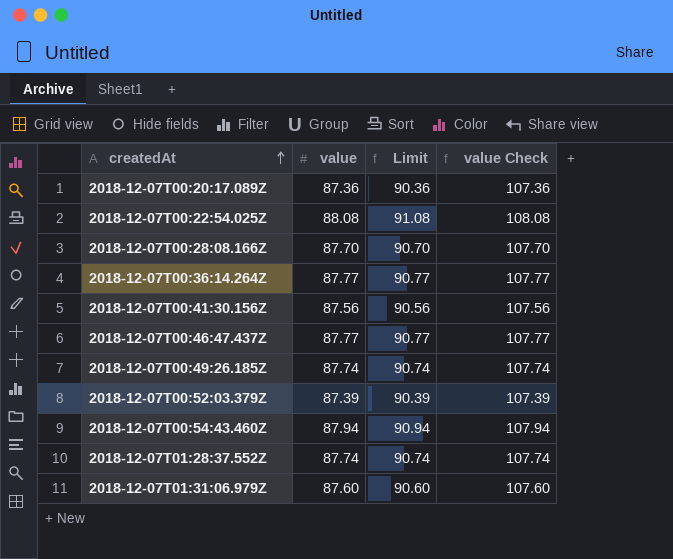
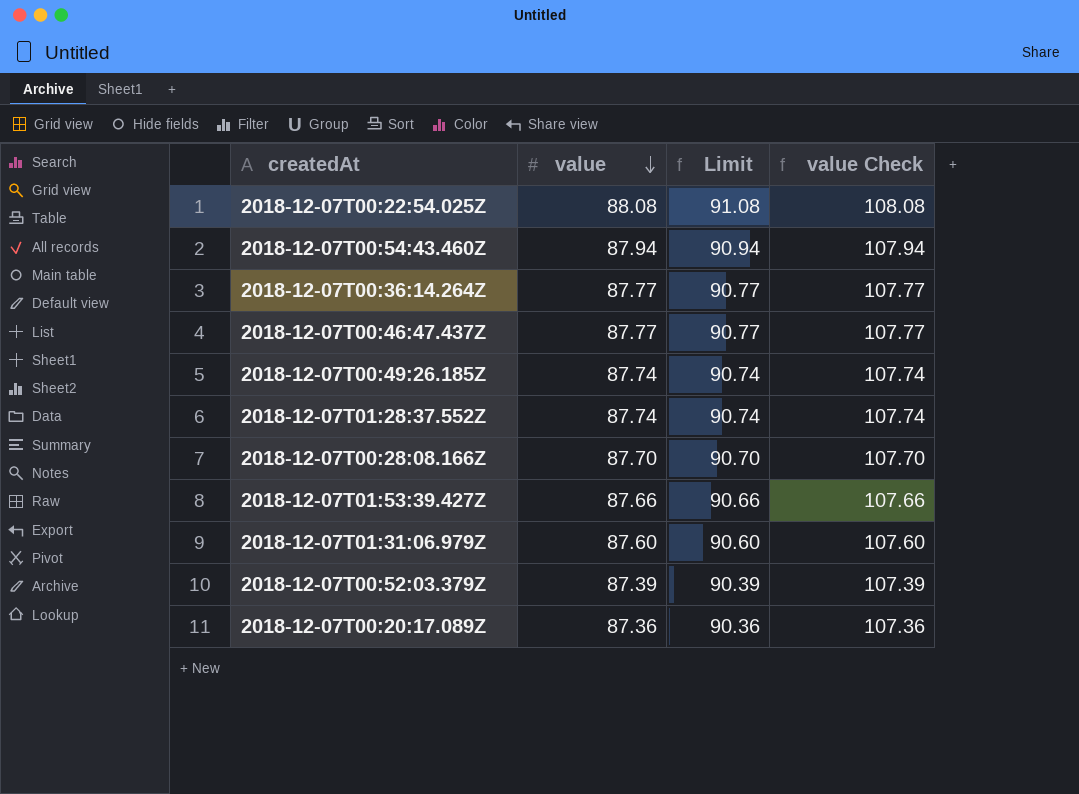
row order: createdAt ascending -> value descending
row 2018-12-07T00:41:30.156Z: 87.56 | 90.56 | 107.56 -> none
row 2018-12-07T01:53:39.427Z: none -> 87.66 | 90.66 | 107.66

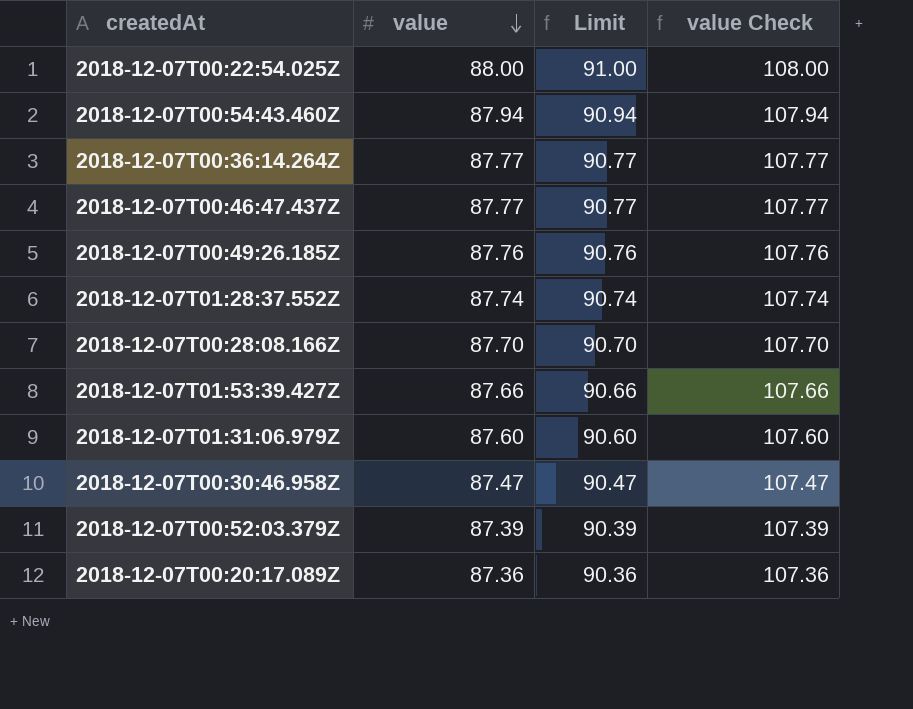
2018-12-07T00:22:54.025Z | value: 88.08 -> 88.00
2018-12-07T00:22:54.025Z | Limit: 91.08 -> 91.00
2018-12-07T00:22:54.025Z | value Check: 108.08 -> 108.00
2018-12-07T00:49:26.185Z | value: 87.74 -> 87.76
2018-12-07T00:49:26.185Z | Limit: 90.74 -> 90.76
2018-12-07T00:49:26.185Z | value Check: 107.74 -> 107.76
row 2018-12-07T00:30:46.958Z: none -> 87.47 | 90.47 | 107.47

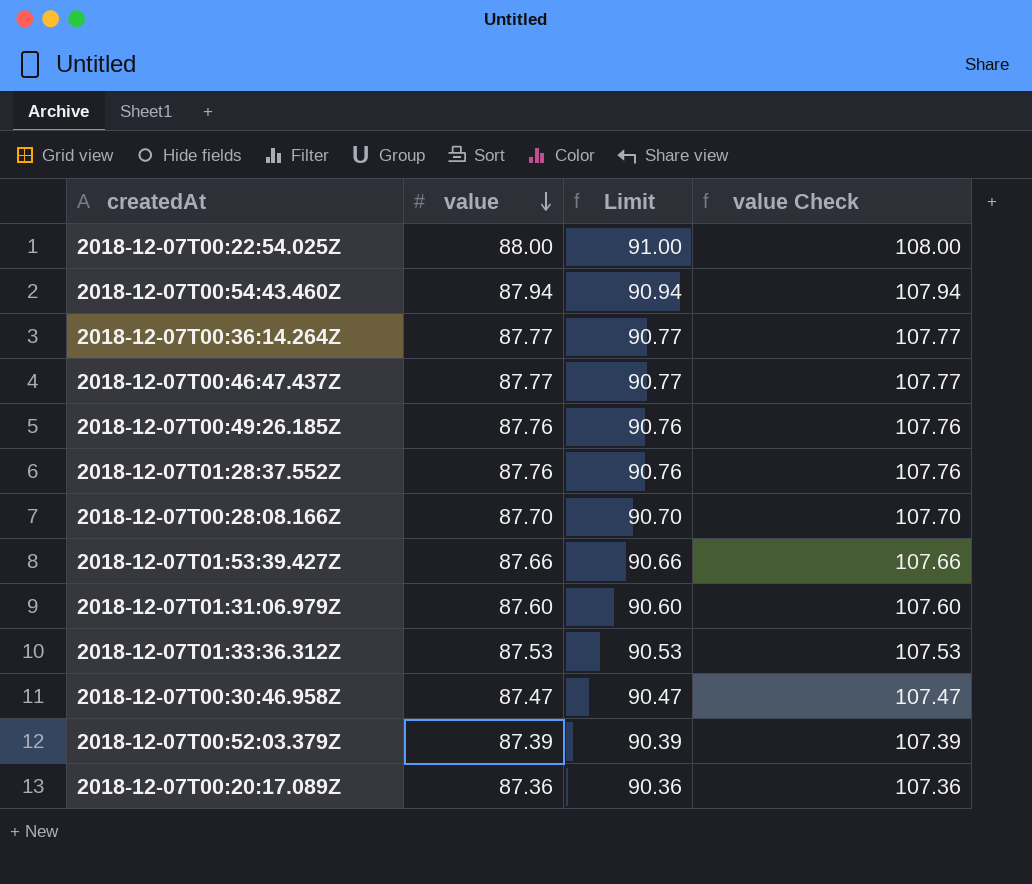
2018-12-07T01:28:37.552Z | value: 87.74 -> 87.76
2018-12-07T01:28:37.552Z | Limit: 90.74 -> 90.76
2018-12-07T01:28:37.552Z | value Check: 107.74 -> 107.76
row 2018-12-07T01:33:36.312Z: none -> 87.53 | 90.53 | 107.53

